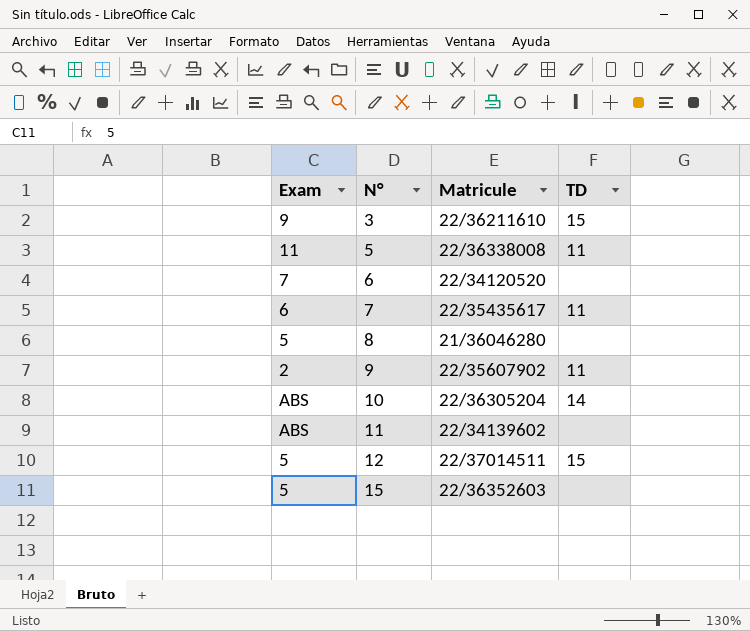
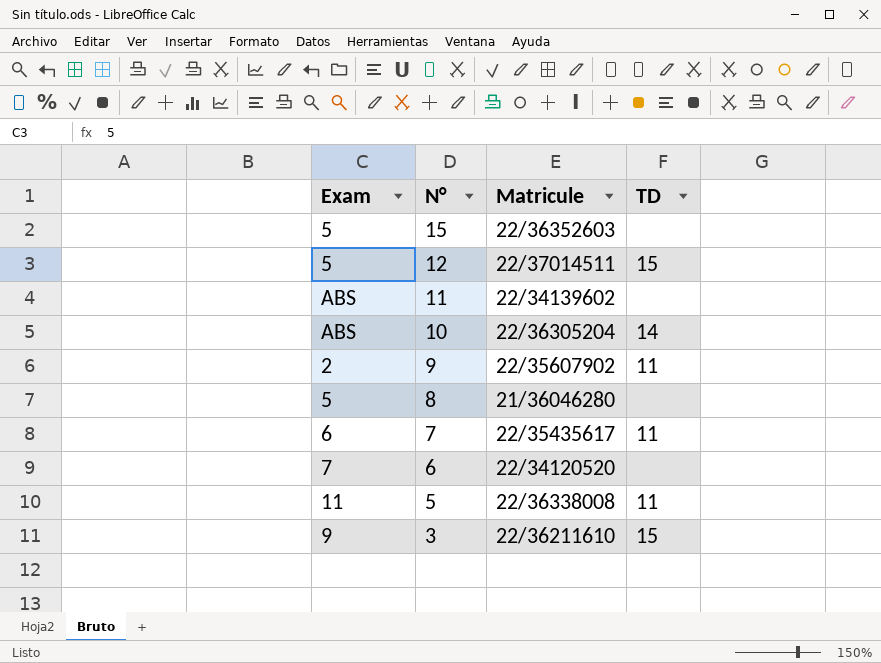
row order: N° ascending -> N° descending

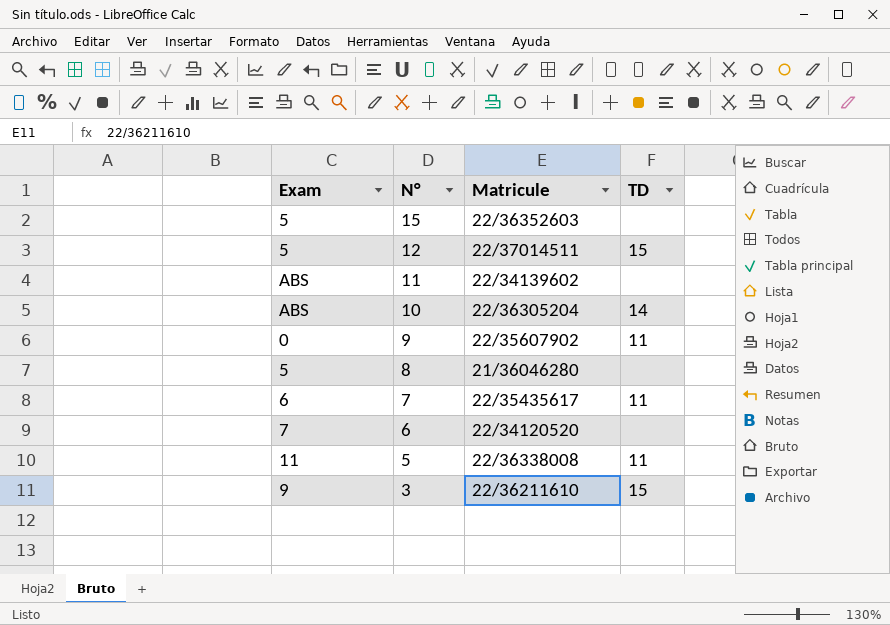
9 | Exam: 2 -> 0

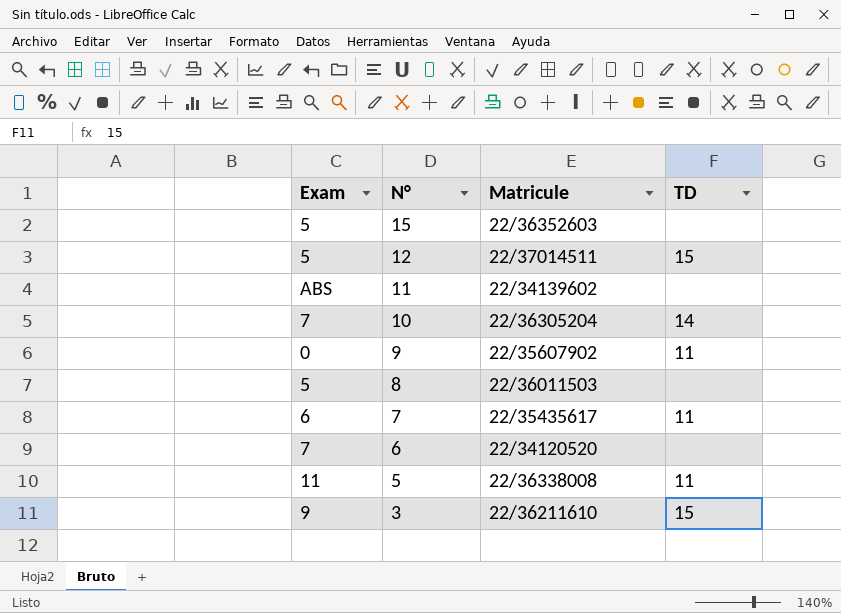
10 | Exam: ABS -> 7
8 | Matricule: 21/36046280 -> 22/36011503

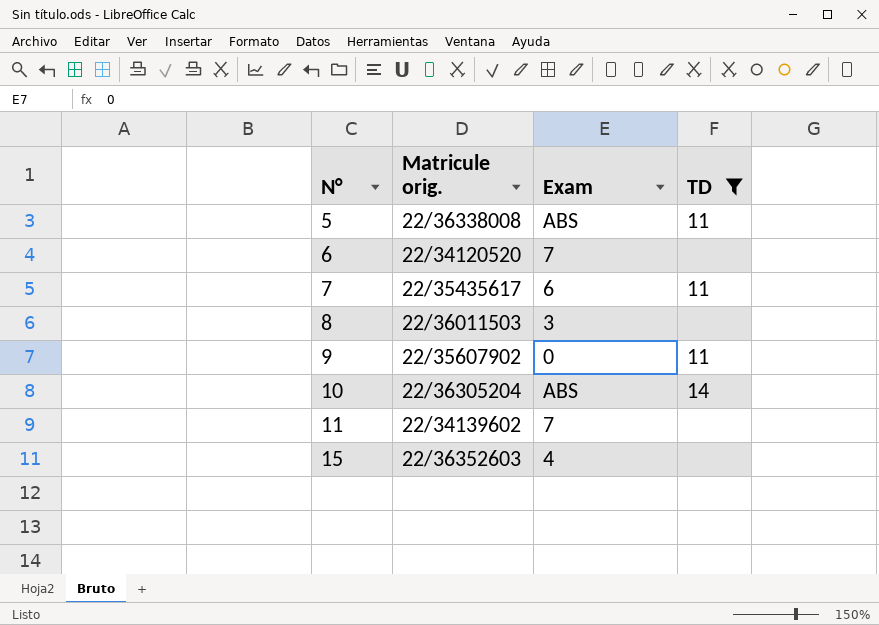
filter: none -> TD != 15
row order: N° descending -> N° ascending
column name: Matricule -> Matricule orig.
column Exam | position: 1 -> 3
5 | Exam: 11 -> ABS
8 | Exam: 5 -> 3
10 | Exam: 7 -> ABS
11 | Exam: ABS -> 7
15 | Exam: 5 -> 4

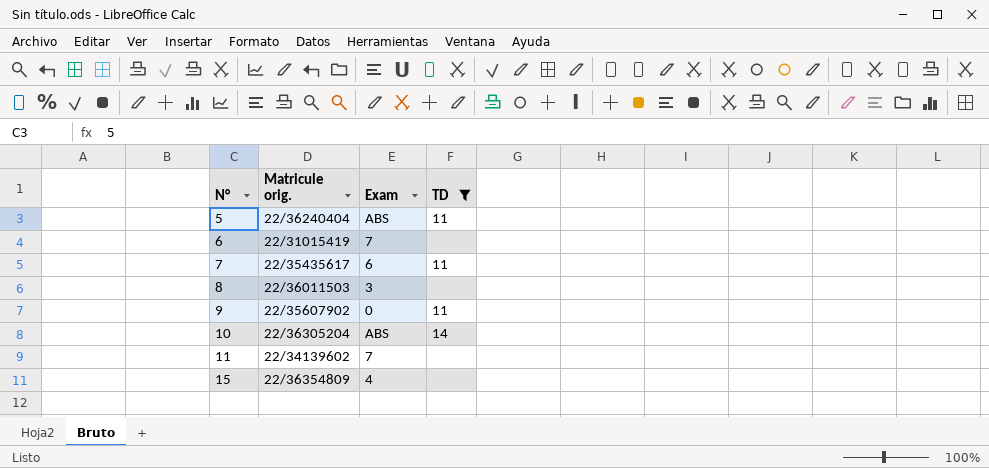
5 | Matricule orig.: 22/36338008 -> 22/36240404
6 | Matricule orig.: 22/34120520 -> 22/31015419
15 | Matricule orig.: 22/36352603 -> 22/36354809

